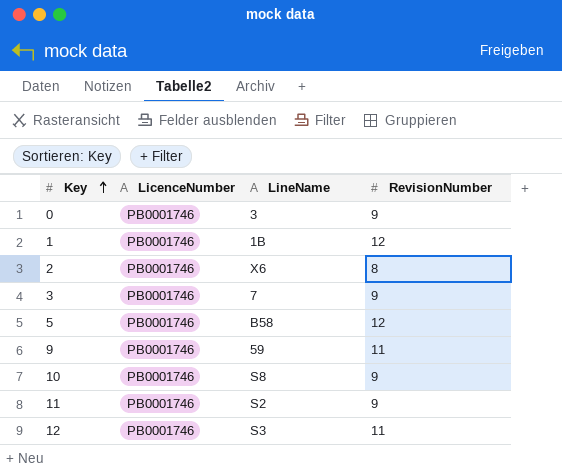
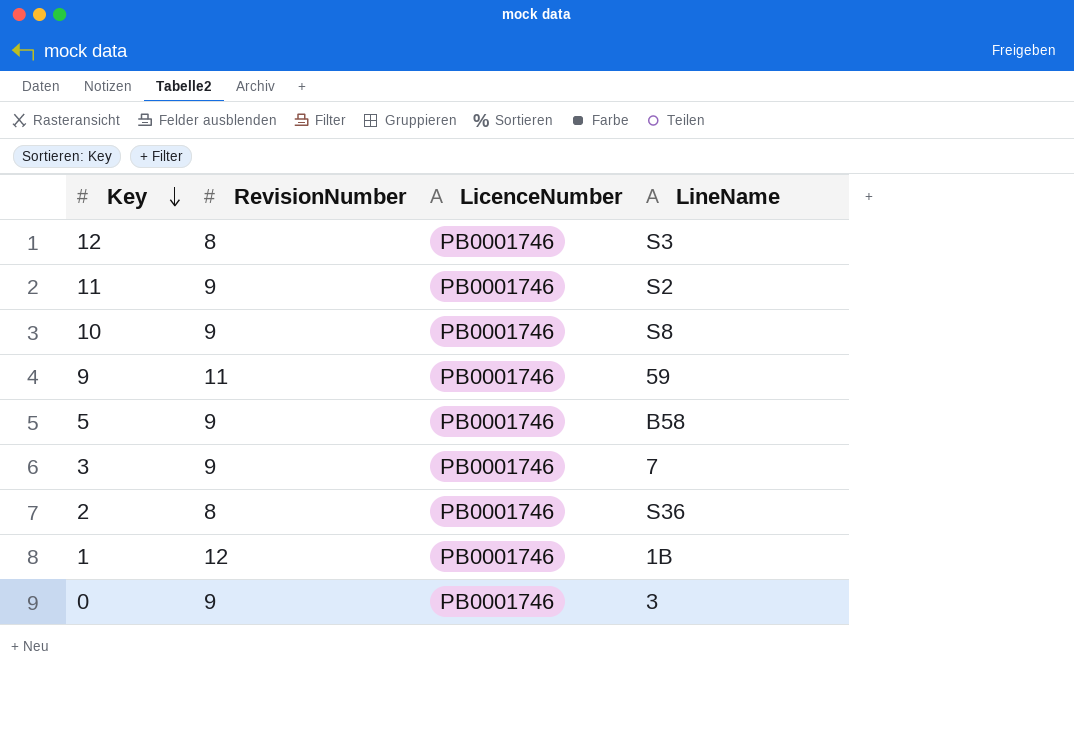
row order: Key ascending -> Key descending
column RevisionNumber | position: 4 -> 2
12 | RevisionNumber: 11 -> 8
5 | RevisionNumber: 12 -> 9
2 | LineName: X6 -> S36

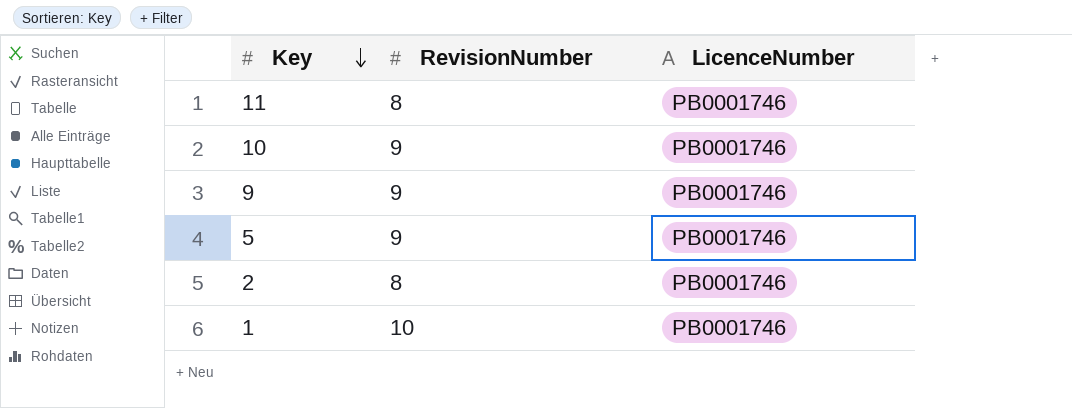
column LineName | position: 4 -> none
row 12: 8 | PB0001746 | S3 -> none
row 3: 9 | PB0001746 | 7 -> none
row 0: 9 | PB0001746 | 3 -> none
11 | RevisionNumber: 9 -> 8
9 | RevisionNumber: 11 -> 9
1 | RevisionNumber: 12 -> 10

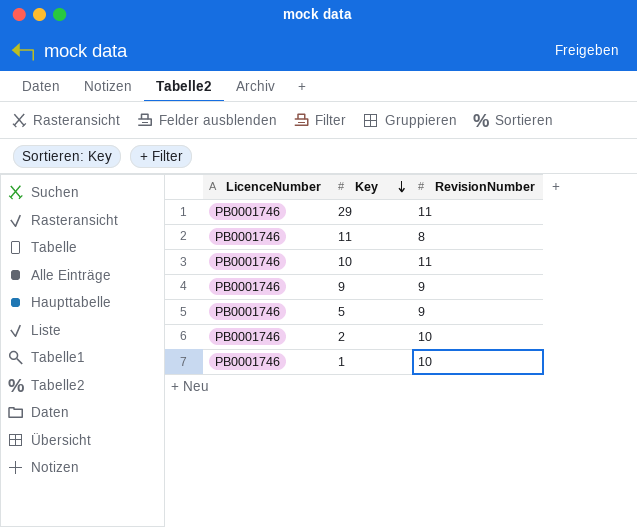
column LicenceNumber | position: 3 -> 1
row 29: none -> PB0001746 | 11
10 | RevisionNumber: 9 -> 11
2 | RevisionNumber: 8 -> 10

